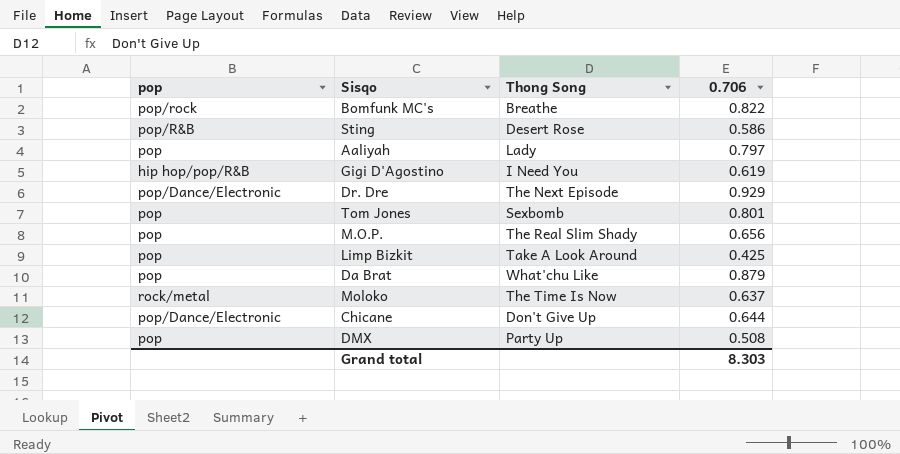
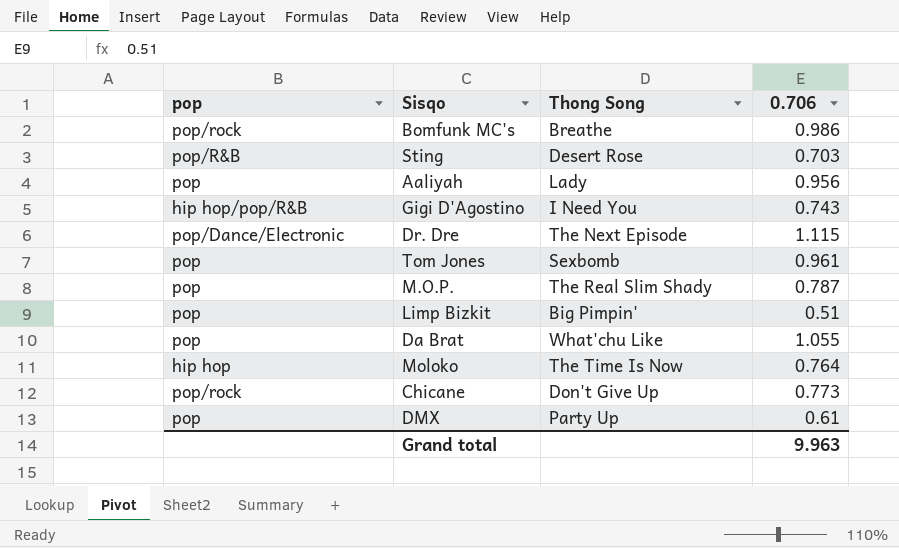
Bomfunk MC's | 0.706: 0.822 -> 0.986
Sting | 0.706: 0.586 -> 0.703
Aaliyah | 0.706: 0.797 -> 0.956
Gigi D'Agostino | 0.706: 0.619 -> 0.743
Dr. Dre | 0.706: 0.929 -> 1.115
Tom Jones | 0.706: 0.801 -> 0.961
M.O.P. | 0.706: 0.656 -> 0.787
Limp Bizkit | Thong Song: Take A Look Around -> Big Pimpin'
Limp Bizkit | 0.706: 0.425 -> 0.51
Da Brat | 0.706: 0.879 -> 1.055
Moloko | pop: rock/metal -> hip hop
Moloko | 0.706: 0.637 -> 0.764
Chicane | pop: pop/Dance/Electronic -> pop/rock
Chicane | 0.706: 0.644 -> 0.773
DMX | 0.706: 0.508 -> 0.61
Grand total | 0.706: 8.303 -> 9.963

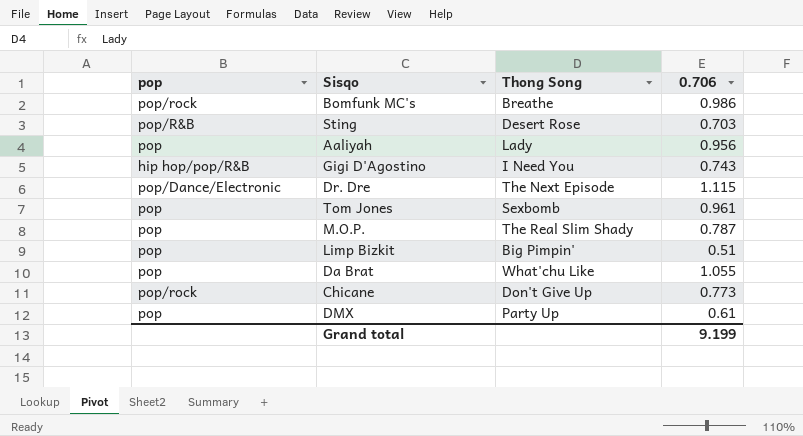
row Moloko: hip hop | The Time Is Now | 0.764 -> none
Grand total | 0.706: 9.963 -> 9.199

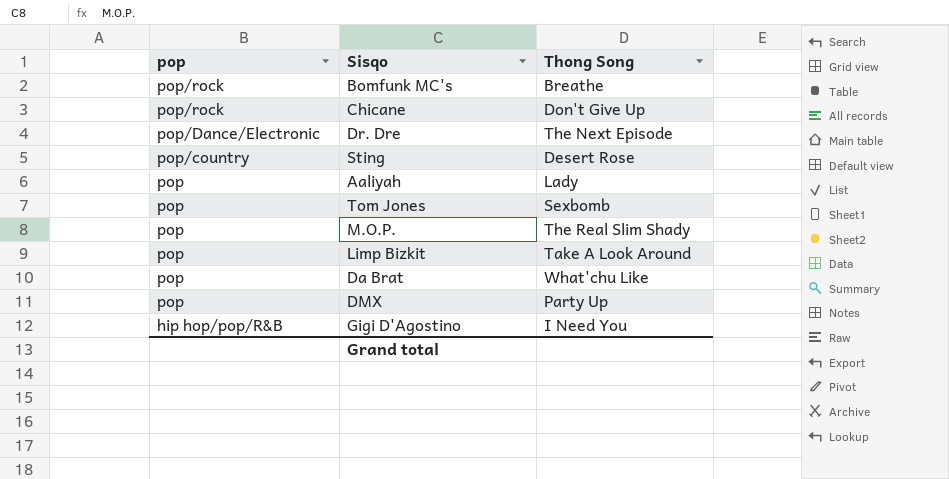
row order: none -> pop descending
column 0.706 | position: 4 -> none
Sting | pop: pop/R&B -> pop/country
Limp Bizkit | Thong Song: Big Pimpin' -> Take A Look Around

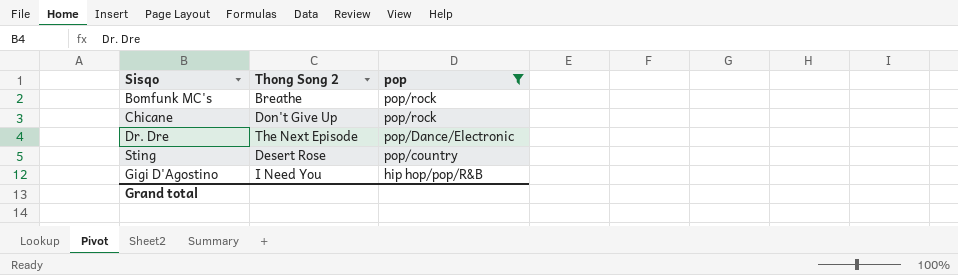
filter: none -> pop != pop
column name: Thong Song -> Thong Song 2
column pop | position: 1 -> 3

